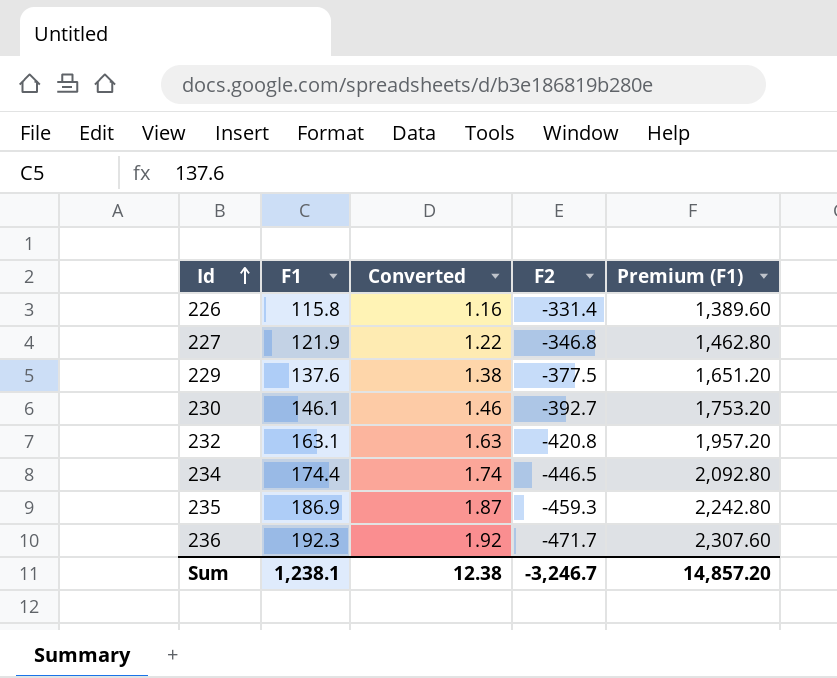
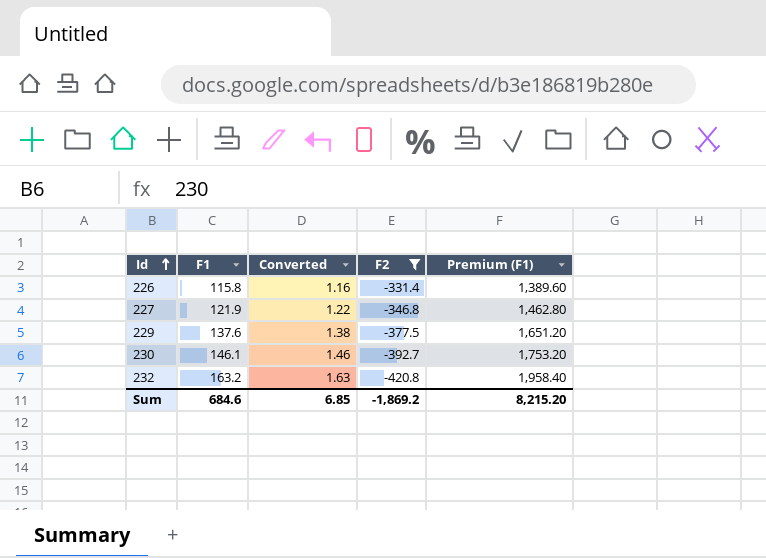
filter: none -> F2 >= -420.8
232 | F1: 163.1 -> 163.2
232 | Premium (F1): 1,957.20 -> 1,958.40
Sum | F1: 1,238.1 -> 684.6
Sum | Converted: 12.38 -> 6.85
Sum | F2: -3,246.7 -> -1,869.2
Sum | Premium (F1): 14,857.20 -> 8,215.20

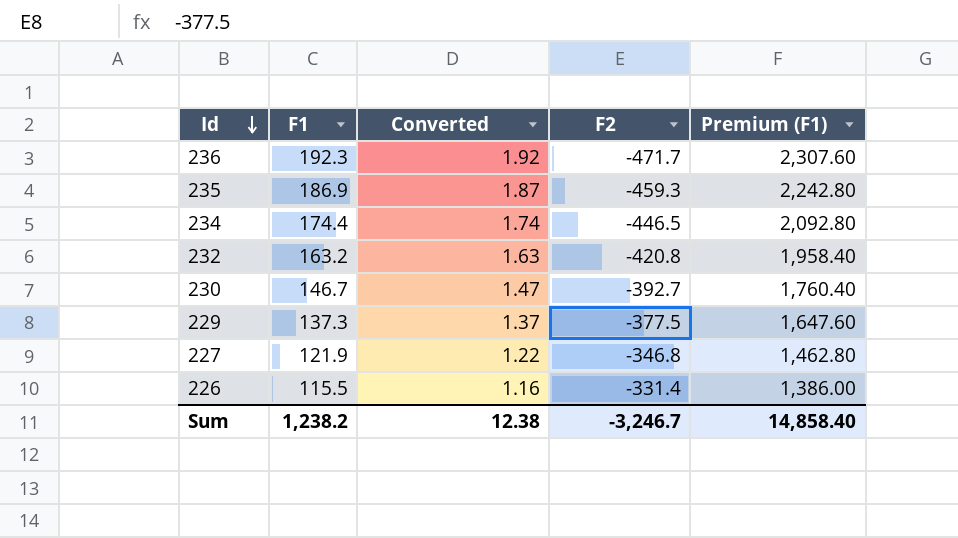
filter: F2 >= -420.8 -> none
row order: Id ascending -> Id descending
230 | F1: 146.1 -> 146.7
230 | Converted: 1.46 -> 1.47
230 | Premium (F1): 1,753.20 -> 1,760.40
229 | F1: 137.6 -> 137.3
229 | Converted: 1.38 -> 1.37
229 | Premium (F1): 1,651.20 -> 1,647.60
226 | F1: 115.8 -> 115.5
226 | Premium (F1): 1,389.60 -> 1,386.00
Sum | F1: 684.6 -> 1,238.2
Sum | Converted: 6.85 -> 12.38
Sum | F2: -1,869.2 -> -3,246.7
Sum | Premium (F1): 8,215.20 -> 14,858.40

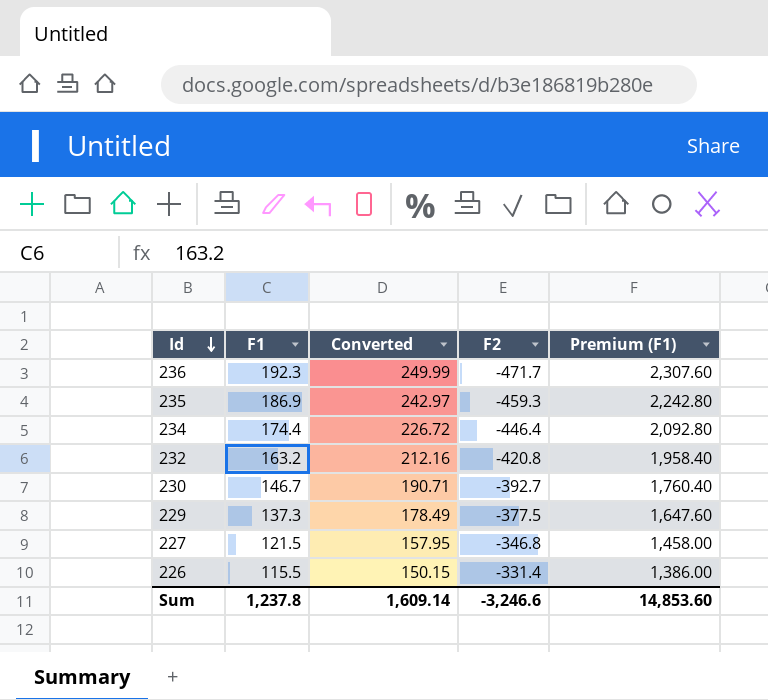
column Converted | formula: [F1] * 0.01 -> [F1] * 1.3
234 | F2: -446.5 -> -446.4
227 | F1: 121.9 -> 121.5
227 | Premium (F1): 1,462.80 -> 1,458.00
Sum | F1: 1,238.2 -> 1,237.8
Sum | Converted: 12.38 -> 1,609.14
Sum | F2: -3,246.7 -> -3,246.6
Sum | Premium (F1): 14,858.40 -> 14,853.60

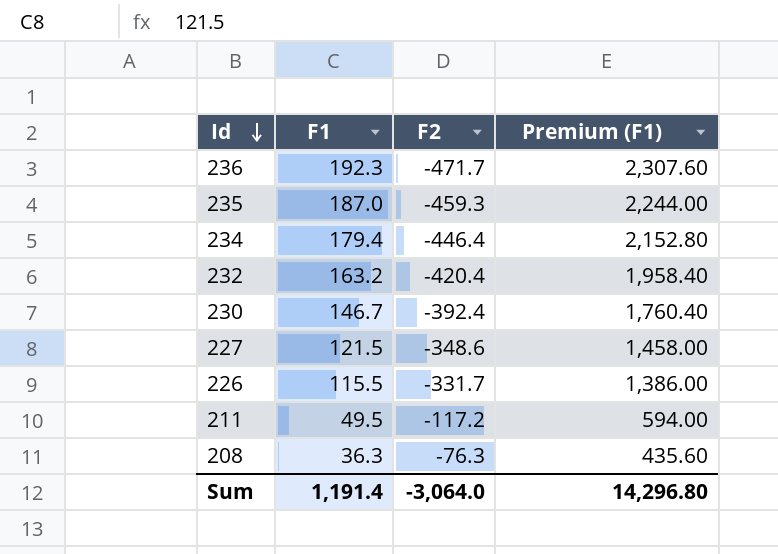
column Converted | formula: [F1] * 1.3 -> none
row 229: 137.3 | 178.49 | -377.5 | 1,647.60 -> none
235 | F1: 186.9 -> 187.0
235 | Premium (F1): 2,242.80 -> 2,244.00
234 | F1: 174.4 -> 179.4
234 | Premium (F1): 2,092.80 -> 2,152.80
232 | F2: -420.8 -> -420.4
230 | F2: -392.7 -> -392.4
227 | F2: -346.8 -> -348.6
226 | F2: -331.4 -> -331.7
row 211: none -> 49.5 | -117.2 | 594.00
row 208: none -> 36.3 | -76.3 | 435.60
Sum | F1: 1,237.8 -> 1,191.4
Sum | F2: -3,246.6 -> -3,064.0
Sum | Premium (F1): 14,853.60 -> 14,296.80

